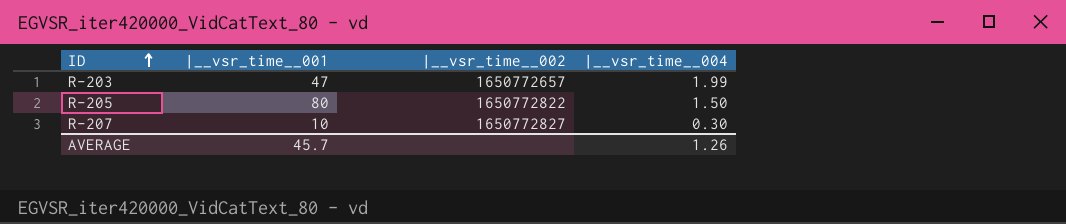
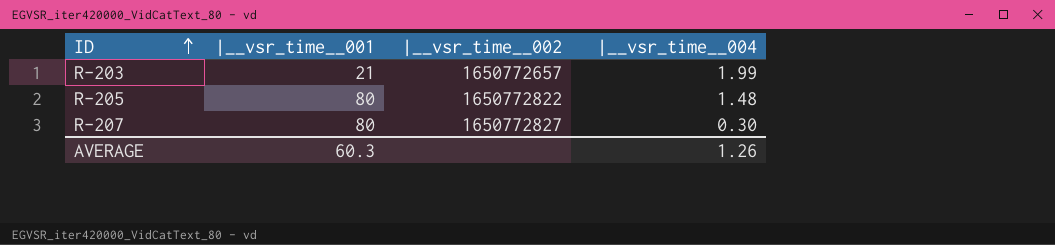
R-203 | |__vsr_time__001: 47 -> 21
R-205 | |__vsr_time__004: 1.50 -> 1.48
R-207 | |__vsr_time__001: 10 -> 80
AVERAGE | |__vsr_time__001: 45.7 -> 60.3

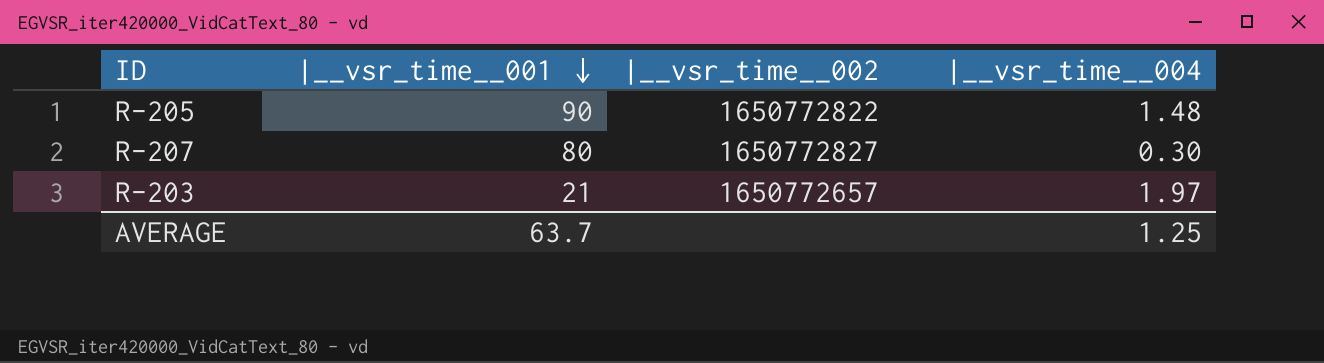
row order: ID ascending -> |__vsr_time__001 descending
R-205 | |__vsr_time__001: 80 -> 90
R-203 | |__vsr_time__004: 1.99 -> 1.97
AVERAGE | |__vsr_time__001: 60.3 -> 63.7
AVERAGE | |__vsr_time__004: 1.26 -> 1.25

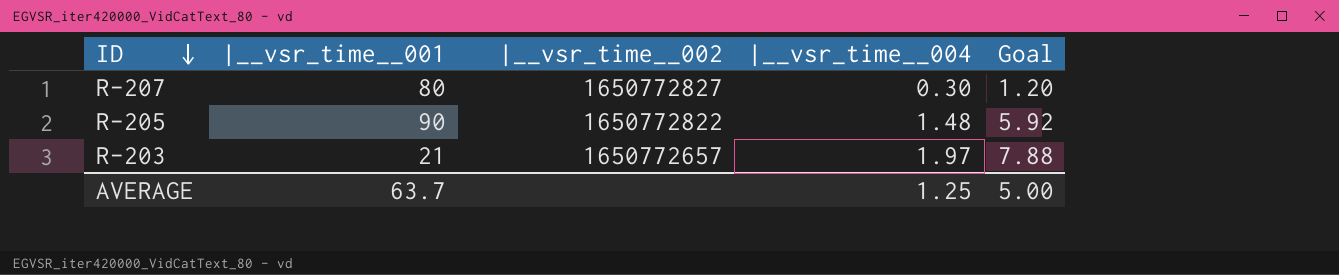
row order: |__vsr_time__001 descending -> ID descending
column Goal | formula: none -> [|__vsr_time__004] * 4

